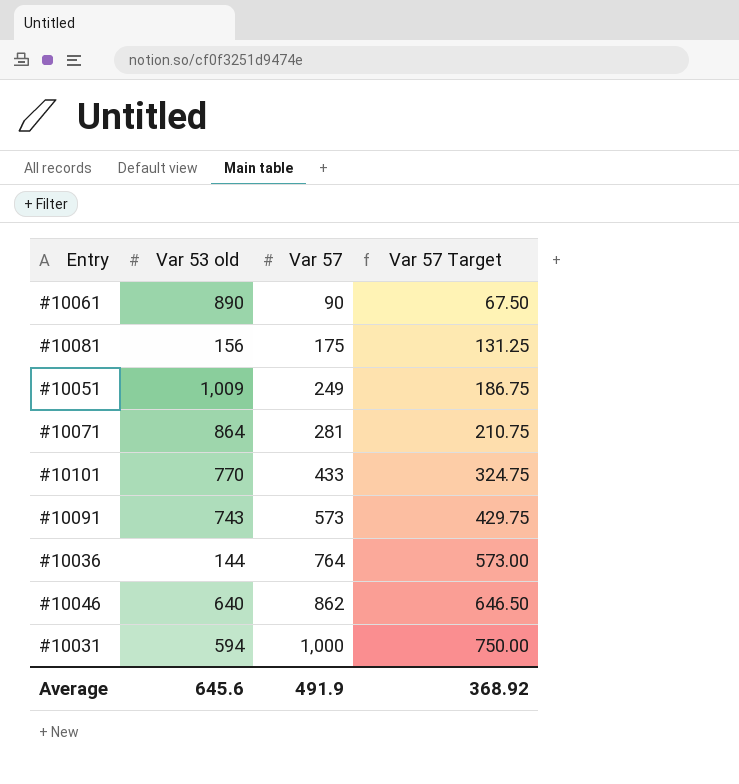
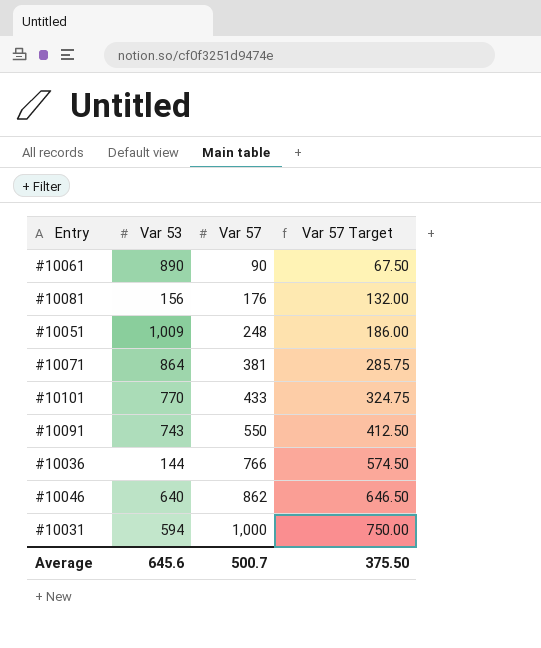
column name: Var 53 old -> Var 53
#10081 | Var 57: 175 -> 176
#10081 | Var 57 Target: 131.25 -> 132.00
#10051 | Var 57: 249 -> 248
#10051 | Var 57 Target: 186.75 -> 186.00
#10071 | Var 57: 281 -> 381
#10071 | Var 57 Target: 210.75 -> 285.75
#10091 | Var 57: 573 -> 550
#10091 | Var 57 Target: 429.75 -> 412.50
#10036 | Var 57: 764 -> 766
#10036 | Var 57 Target: 573.00 -> 574.50
Average | Var 57: 491.9 -> 500.7
Average | Var 57 Target: 368.92 -> 375.50

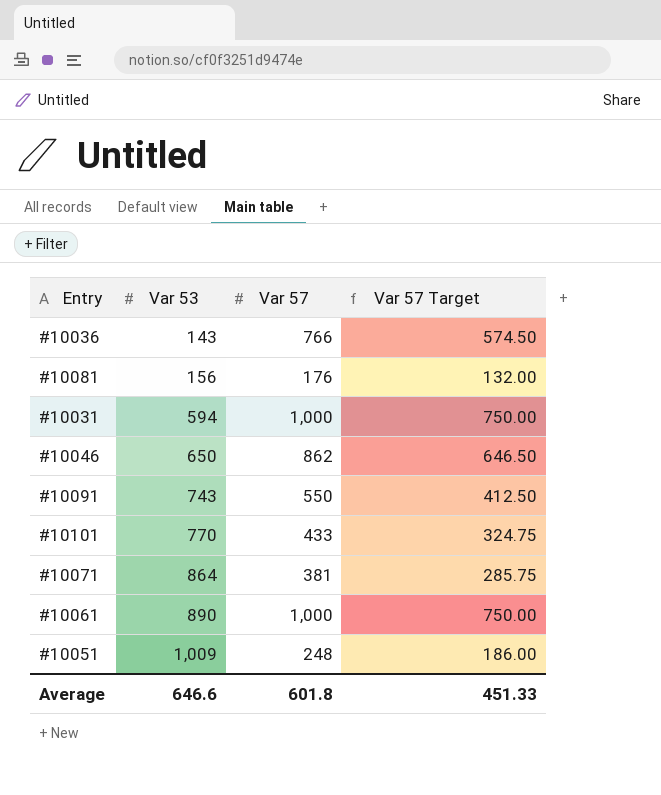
row order: Var 57 ascending -> Var 53 ascending
#10036 | Var 53: 144 -> 143
#10046 | Var 53: 640 -> 650
#10061 | Var 57: 90 -> 1,000
#10061 | Var 57 Target: 67.50 -> 750.00
Average | Var 53: 645.6 -> 646.6
Average | Var 57: 500.7 -> 601.8
Average | Var 57 Target: 375.50 -> 451.33

